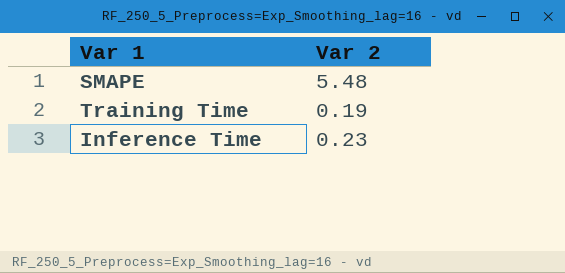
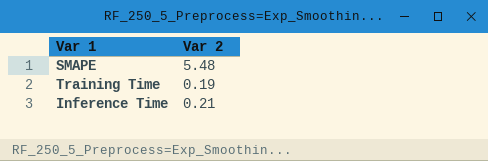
Inference Time | Var 2: 0.23 -> 0.21

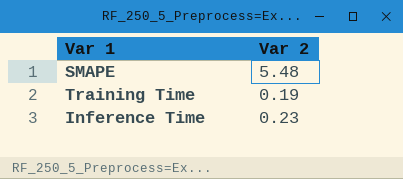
Inference Time | Var 2: 0.21 -> 0.23

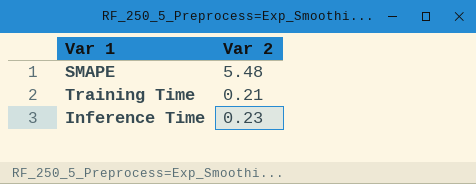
Training Time | Var 2: 0.19 -> 0.21

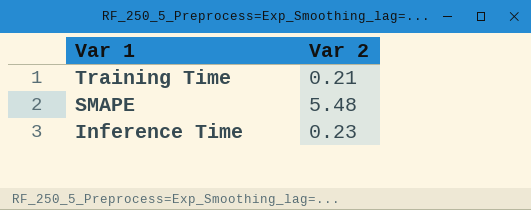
row order: none -> Var 1 descending

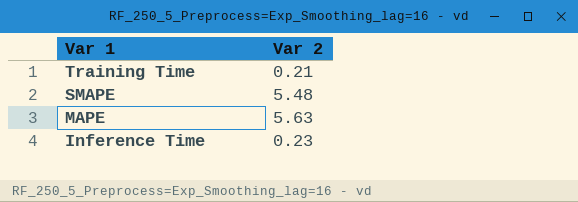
row MAPE: none -> 5.63

